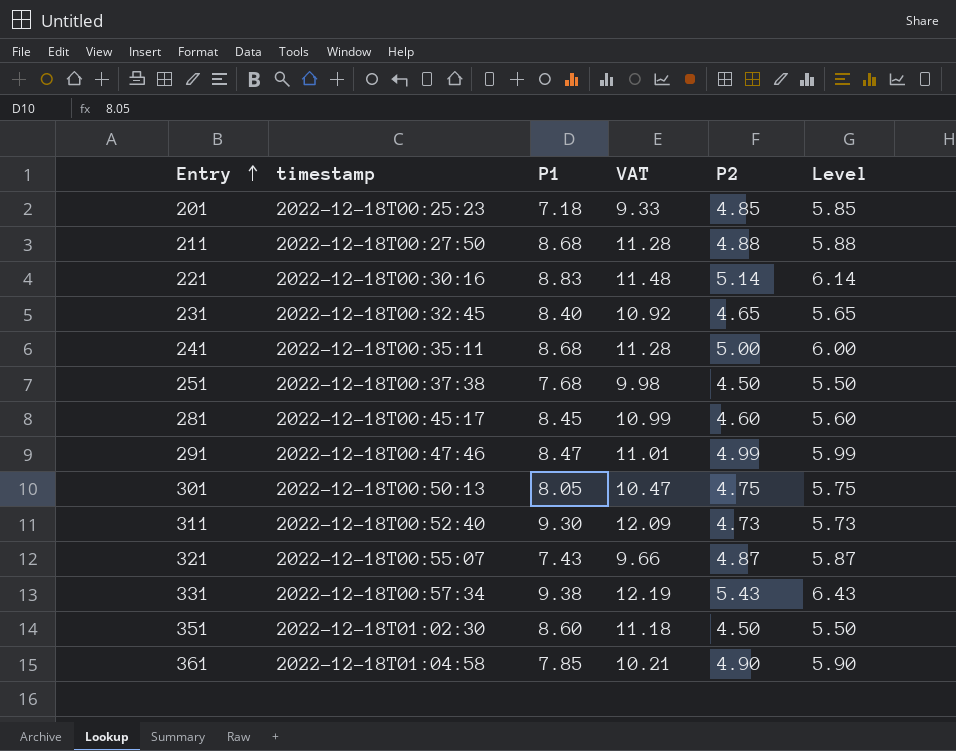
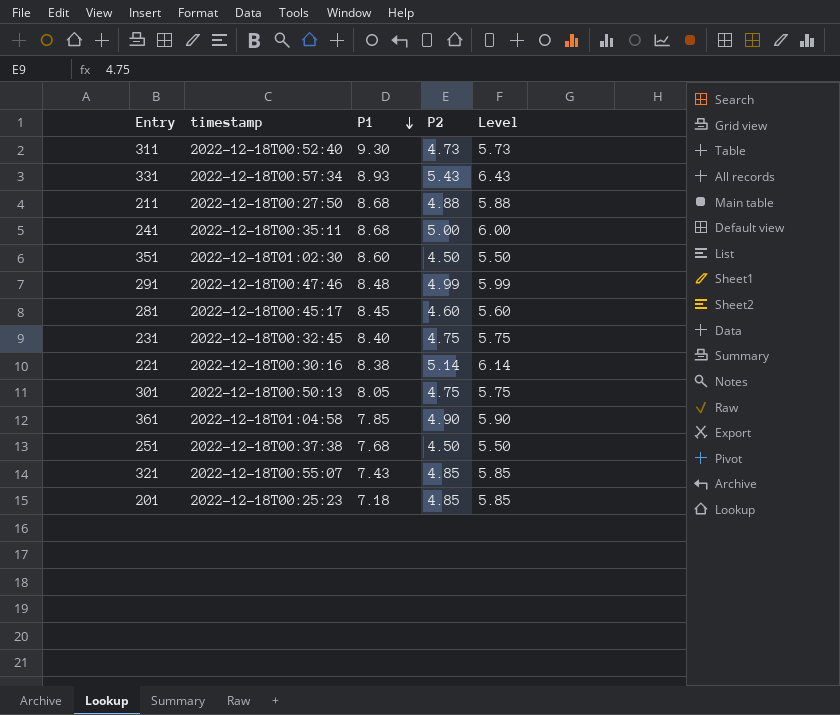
row order: Entry ascending -> P1 descending
column VAT | formula: [P1] * 1.3 -> none
331 | P1: 9.38 -> 8.93
291 | P1: 8.47 -> 8.48
231 | P2: 4.65 -> 4.75
231 | Level: 5.65 -> 5.75
221 | P1: 8.83 -> 8.38
321 | P2: 4.87 -> 4.85
321 | Level: 5.87 -> 5.85

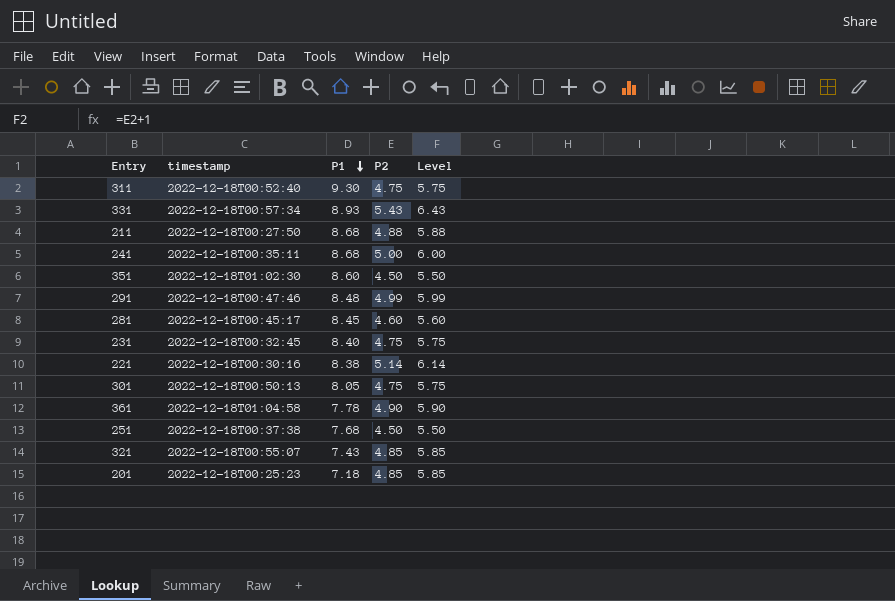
311 | P2: 4.73 -> 4.75
311 | Level: 5.73 -> 5.75
361 | P1: 7.85 -> 7.78

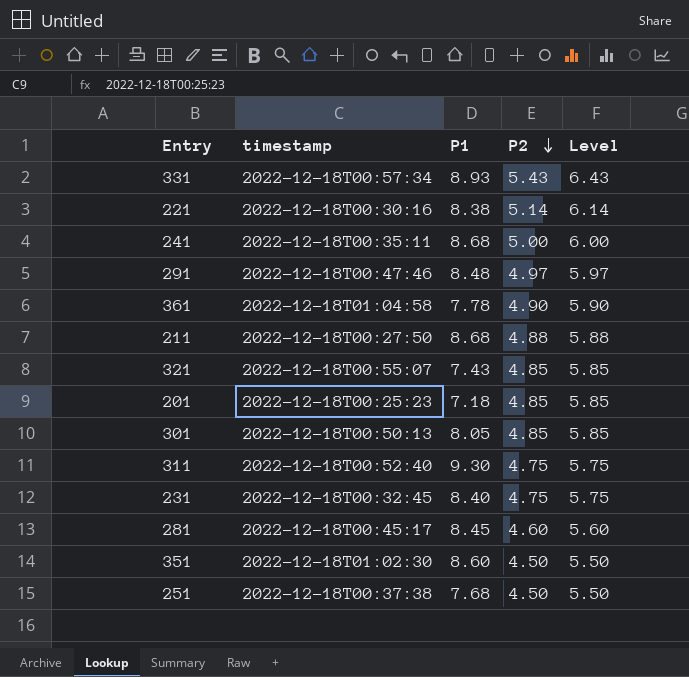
row order: P1 descending -> P2 descending
291 | P2: 4.99 -> 4.97
291 | Level: 5.99 -> 5.97
301 | P2: 4.75 -> 4.85
301 | Level: 5.75 -> 5.85

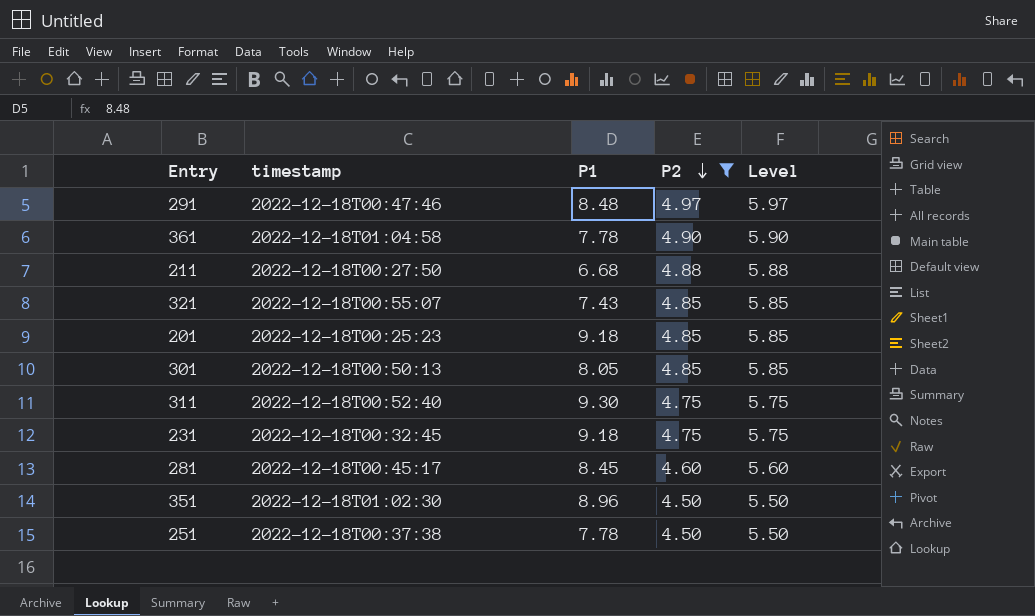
filter: none -> P2 <= 4.97
211 | P1: 8.68 -> 6.68
201 | P1: 7.18 -> 9.18
231 | P1: 8.40 -> 9.18
351 | P1: 8.60 -> 8.96
251 | P1: 7.68 -> 7.78

